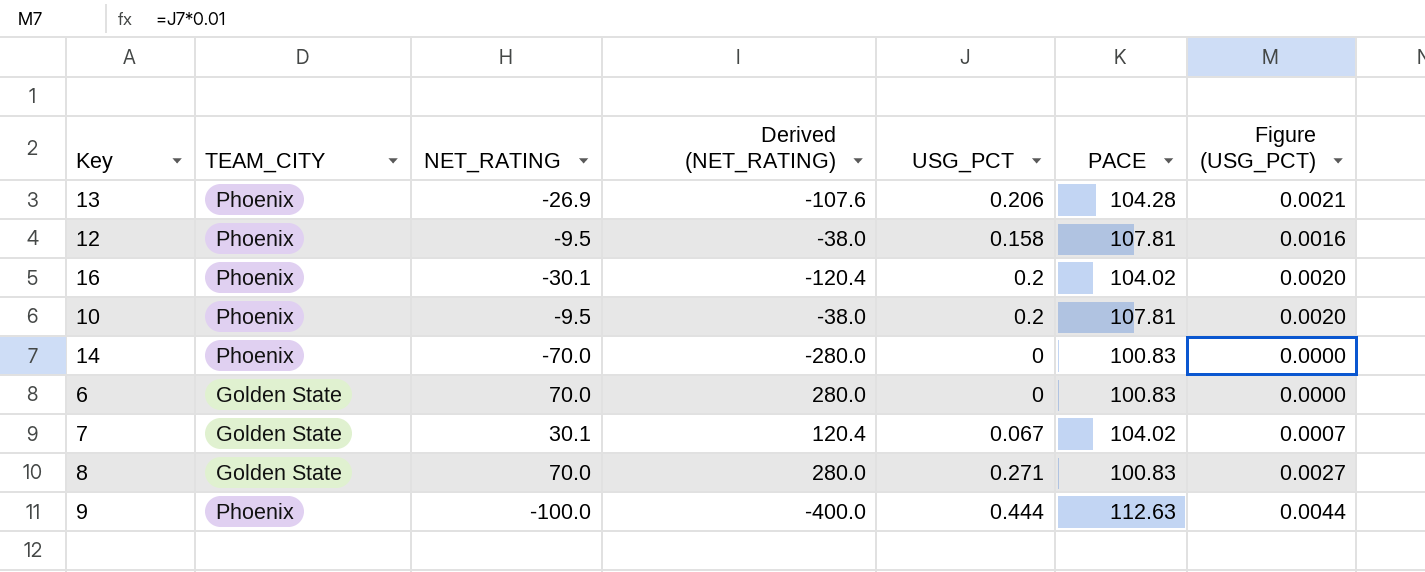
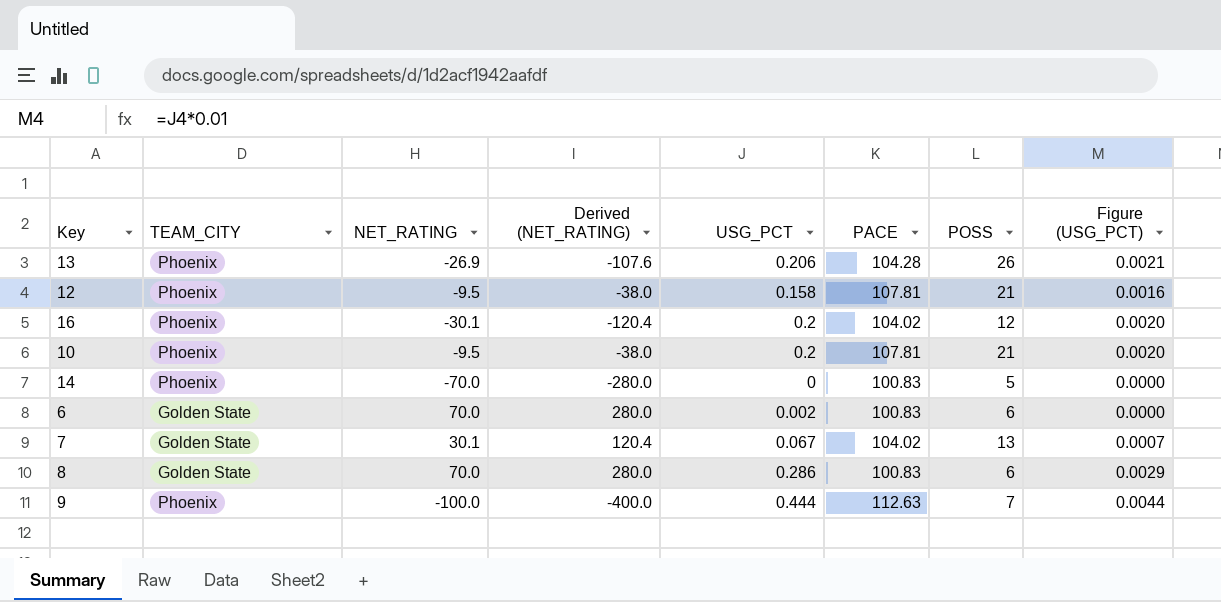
column POSS | position: none -> 7
6 | USG_PCT: 0 -> 0.002
8 | USG_PCT: 0.271 -> 0.286
8 | Figure (USG_PCT): 0.0027 -> 0.0029

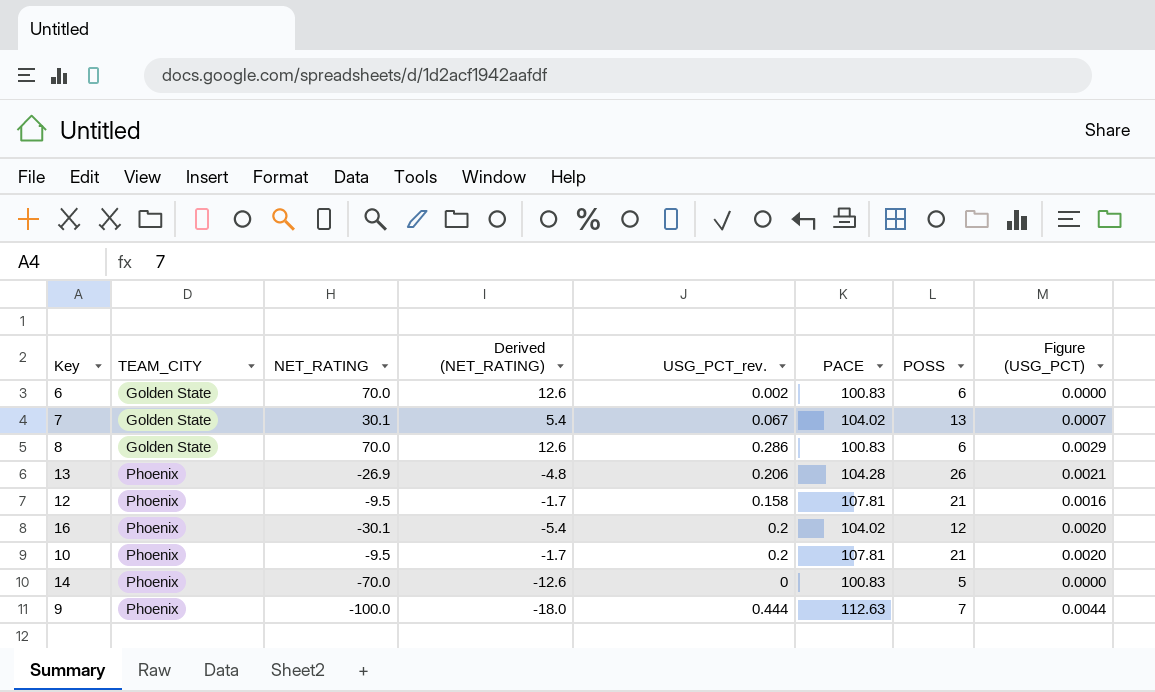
row order: none -> TEAM_CITY ascending
column Derived (NET_RATING) | formula: [NET_RATING] * 4 -> [NET_RATING] * 0.18
column name: USG_PCT -> USG_PCT_rev.

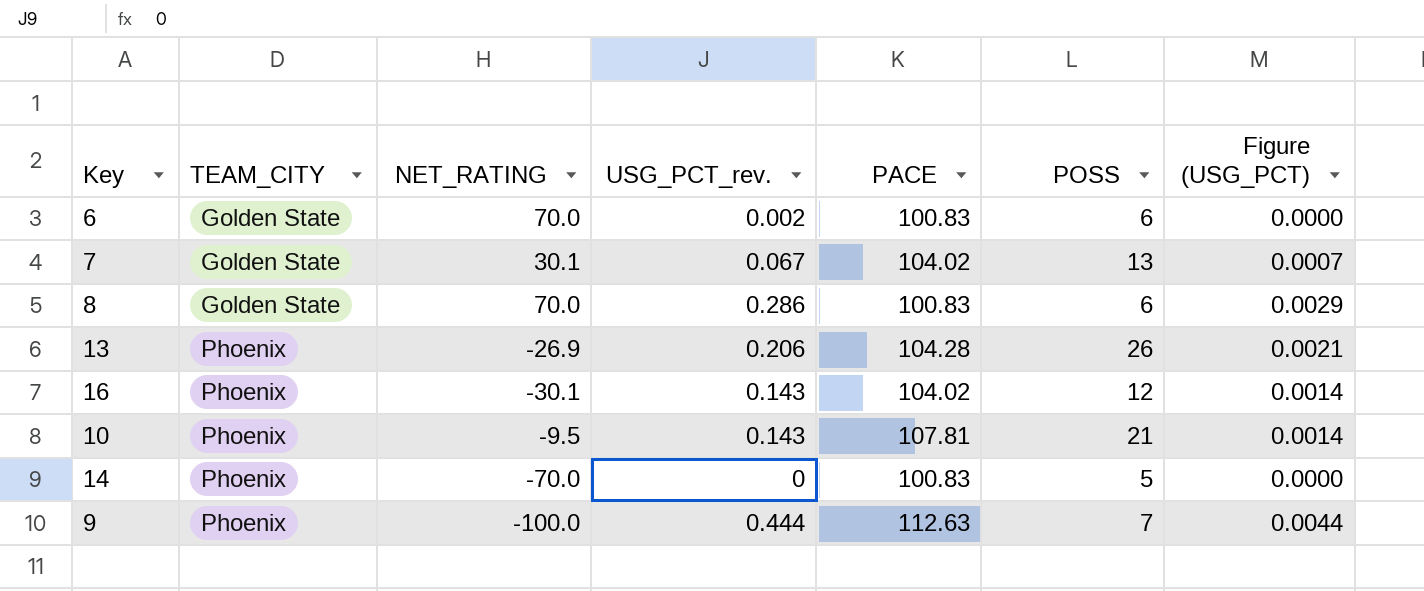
column Derived (NET_RATING) | formula: [NET_RATING] * 0.18 -> none
row 12: Phoenix | -9.5 | -1.7 | 0.158 | 107.81 | 21 | 0.0016 -> none
16 | USG_PCT_rev.: 0.2 -> 0.143
16 | Figure (USG_PCT): 0.0020 -> 0.0014
10 | USG_PCT_rev.: 0.2 -> 0.143
10 | Figure (USG_PCT): 0.0020 -> 0.0014

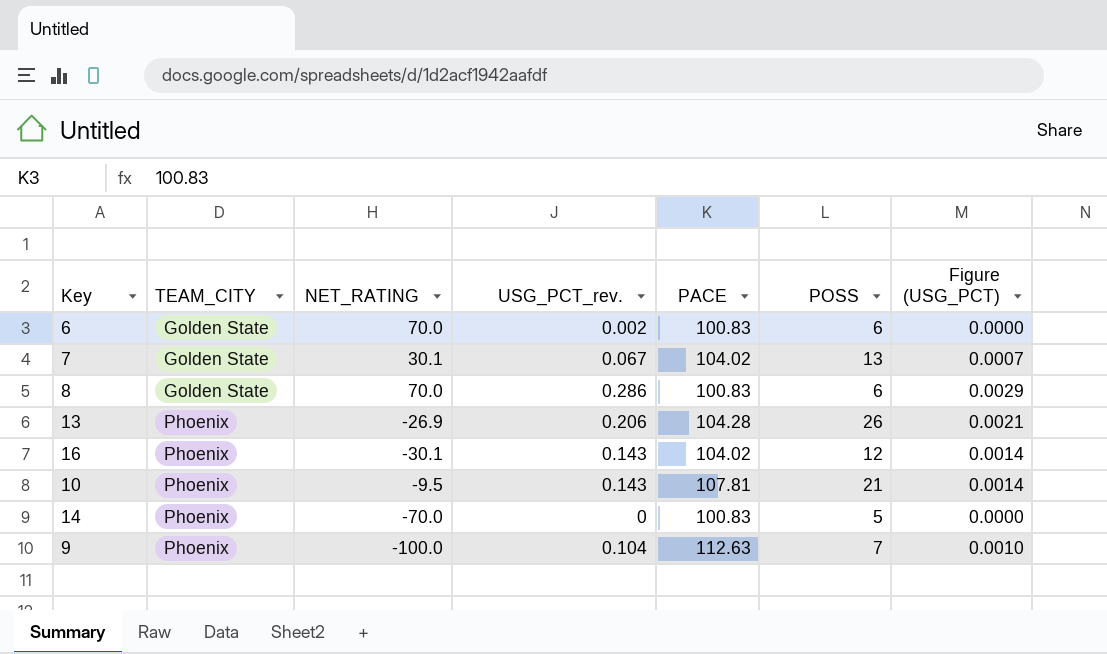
9 | USG_PCT_rev.: 0.444 -> 0.104
9 | Figure (USG_PCT): 0.0044 -> 0.0010

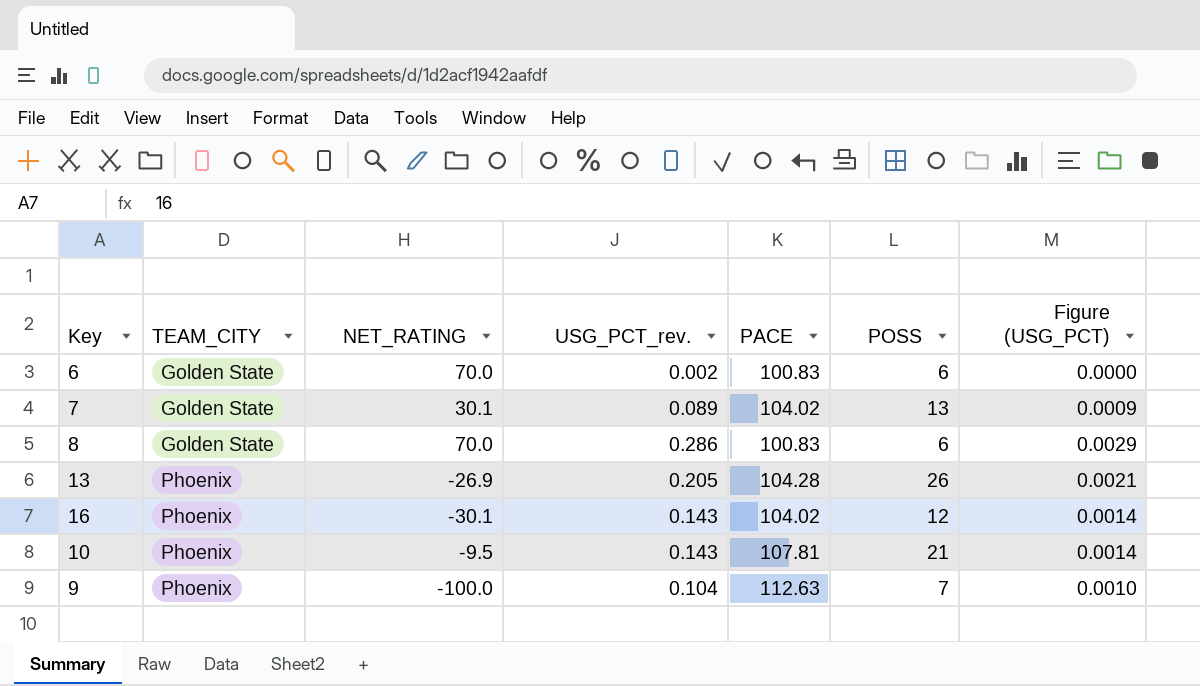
row 14: Phoenix | -70.0 | 0 | 100.83 | 5 | 0.0000 -> none
7 | USG_PCT_rev.: 0.067 -> 0.089
7 | Figure (USG_PCT): 0.0007 -> 0.0009
13 | USG_PCT_rev.: 0.206 -> 0.205

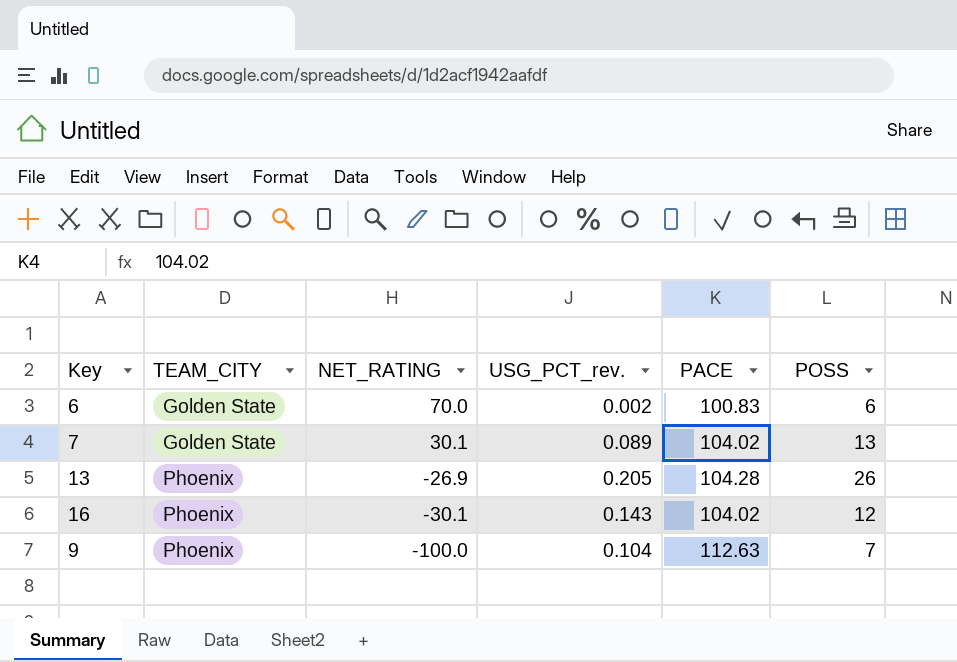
column Figure (USG_PCT) | formula: [USG_PCT_rev.] * 0.01 -> none
row 8: Golden State | 70.0 | 0.286 | 100.83 | 6 | 0.0029 -> none
row 10: Phoenix | -9.5 | 0.143 | 107.81 | 21 | 0.0014 -> none

